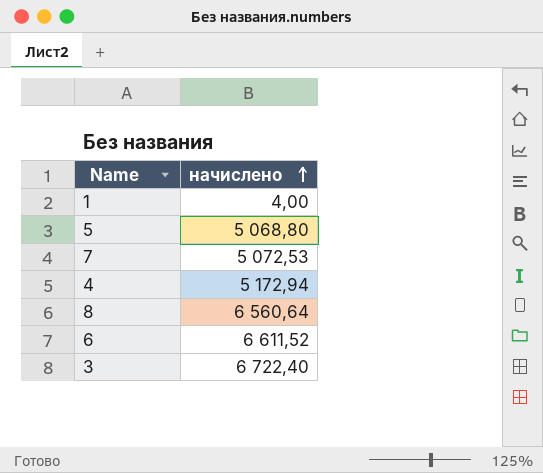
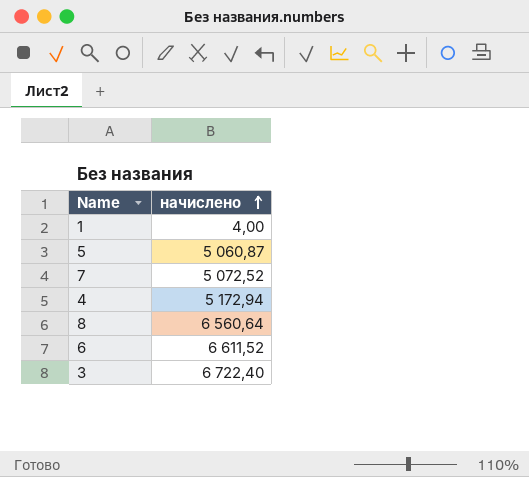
5 | начислено: 5 068,80 -> 5 060,87
7 | начислено: 5 072,53 -> 5 072,52

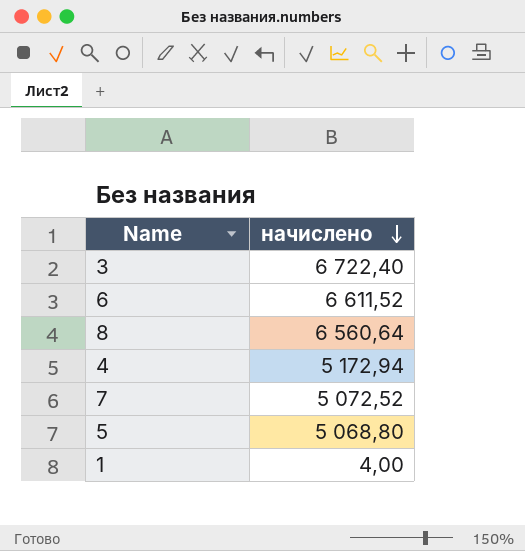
row order: начислено ascending -> начислено descending
5 | начислено: 5 060,87 -> 5 068,80

